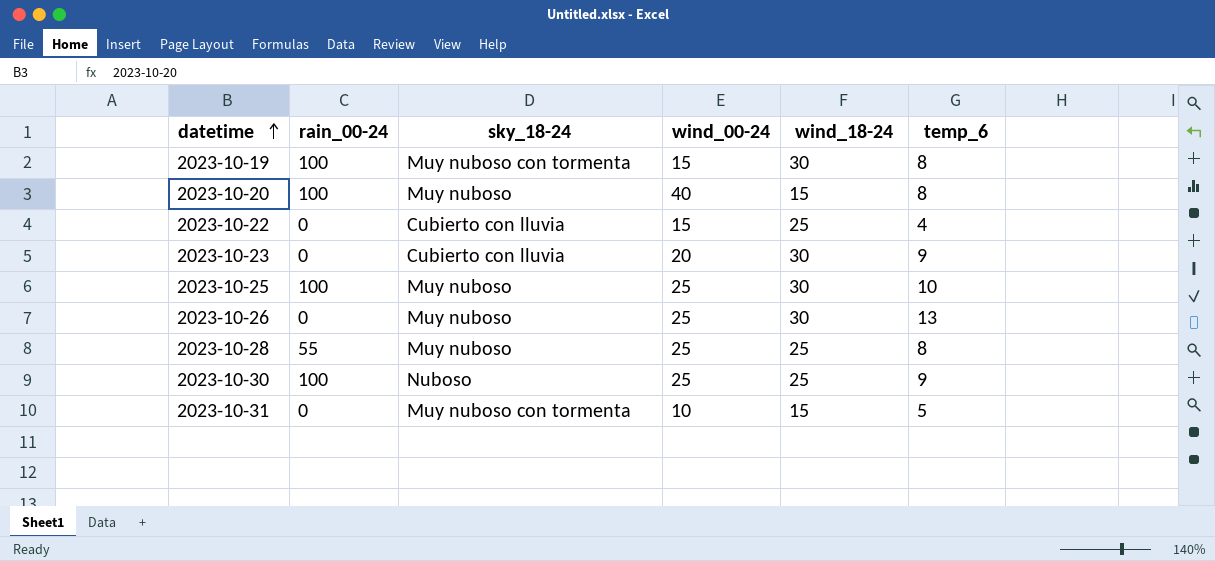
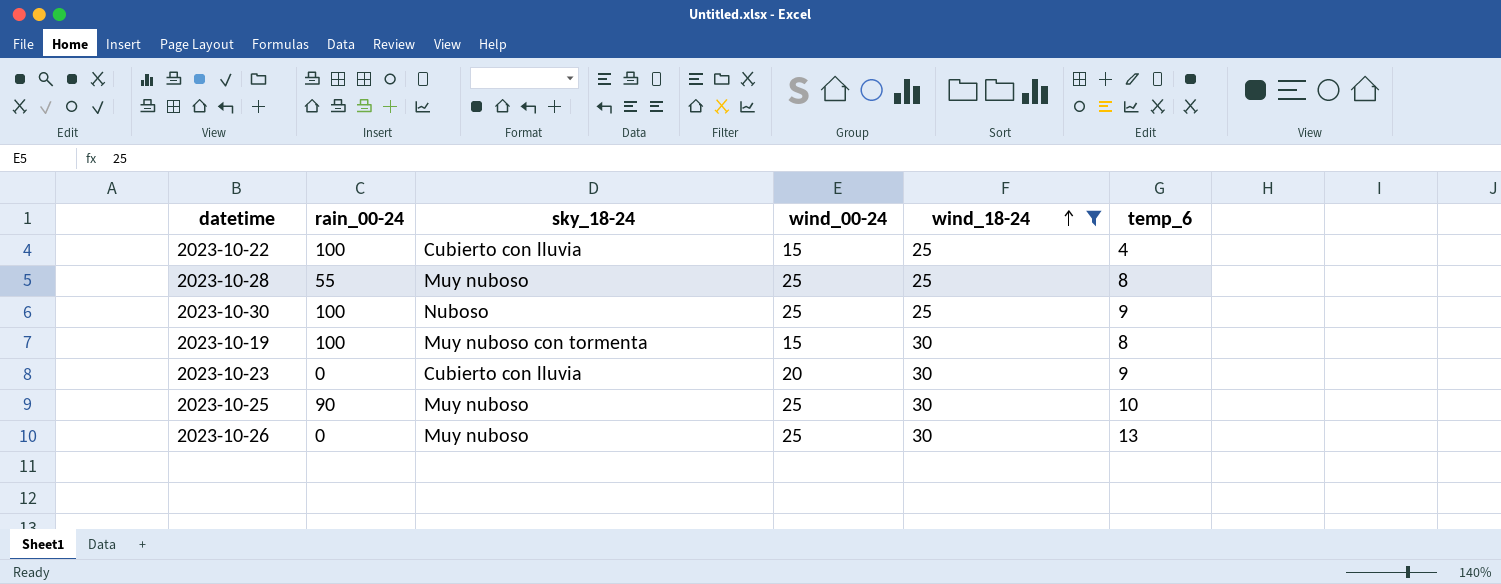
filter: none -> wind_18-24 != 15
row order: datetime ascending -> wind_18-24 ascending
2023-10-22 | rain_00-24: 0 -> 100
2023-10-25 | rain_00-24: 100 -> 90

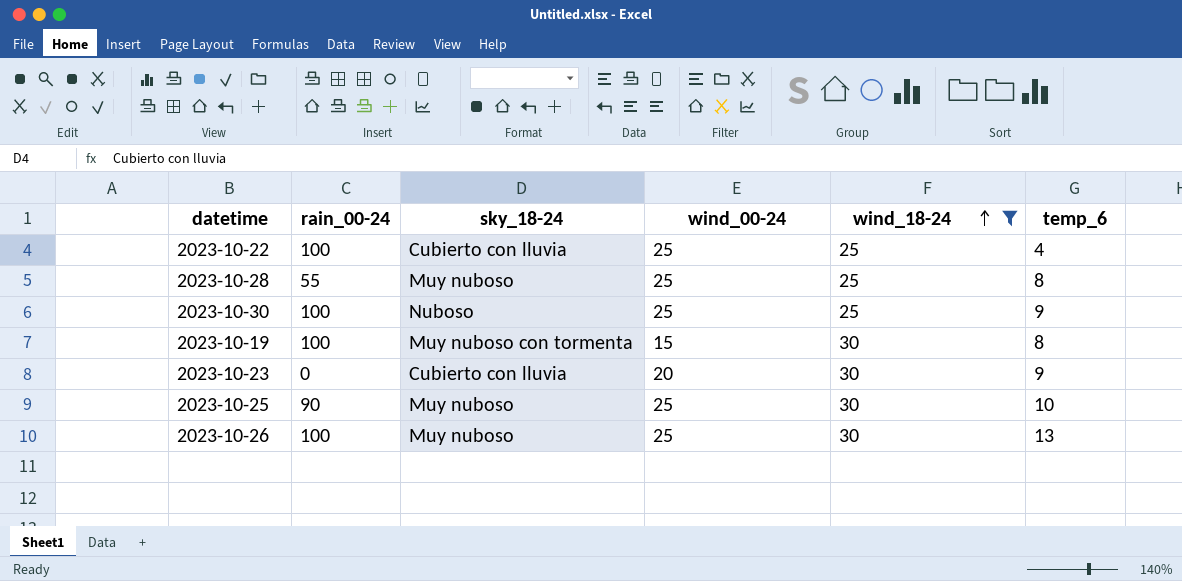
2023-10-22 | wind_00-24: 15 -> 25
2023-10-26 | rain_00-24: 0 -> 100

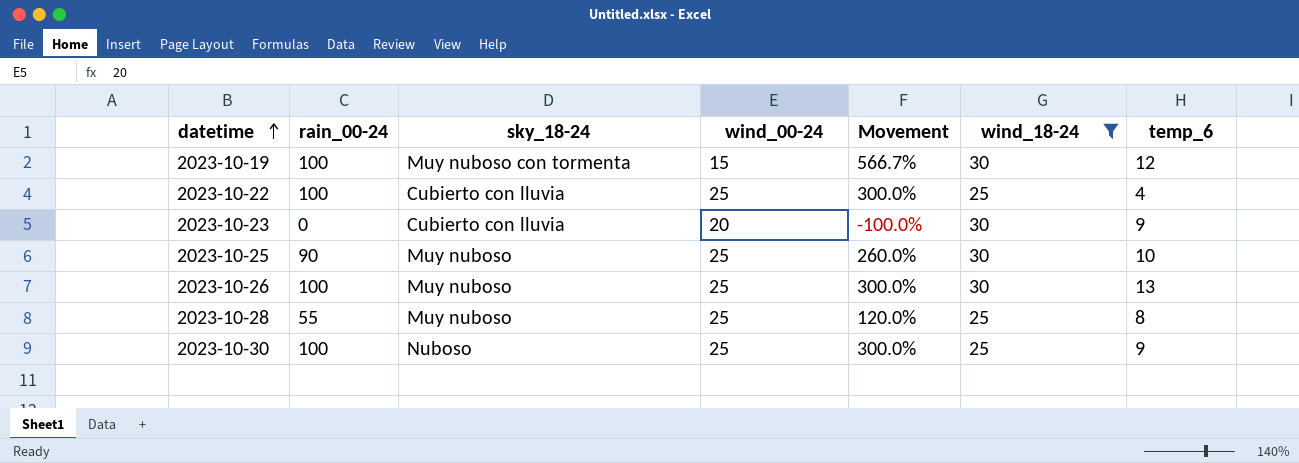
row order: wind_18-24 ascending -> datetime ascending
column Movement | formula: none -> ([rain_00-24] - [wind_00-24]) / [wind_00-24]
2023-10-19 | temp_6: 8 -> 12

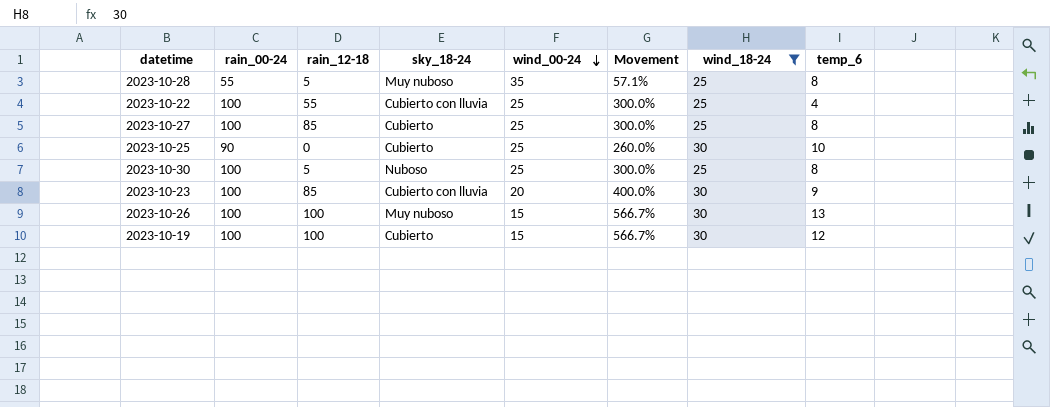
row order: datetime ascending -> wind_00-24 descending
column rain_12-18 | position: none -> 3
2023-10-28 | wind_00-24: 25 -> 35
2023-10-28 | Movement: 120.0% -> 57.1%
row 2023-10-27: none -> 100 | 85 | Cubierto | 25 | 300.0% | 25 | 8
2023-10-25 | sky_18-24: Muy nuboso -> Cubierto
2023-10-30 | temp_6: 9 -> 8
2023-10-23 | rain_00-24: 0 -> 100
2023-10-23 | Movement: -100.0% -> 400.0%
2023-10-26 | wind_00-24: 25 -> 15
2023-10-26 | Movement: 300.0% -> 566.7%
2023-10-19 | sky_18-24: Muy nuboso con tormenta -> Cubierto

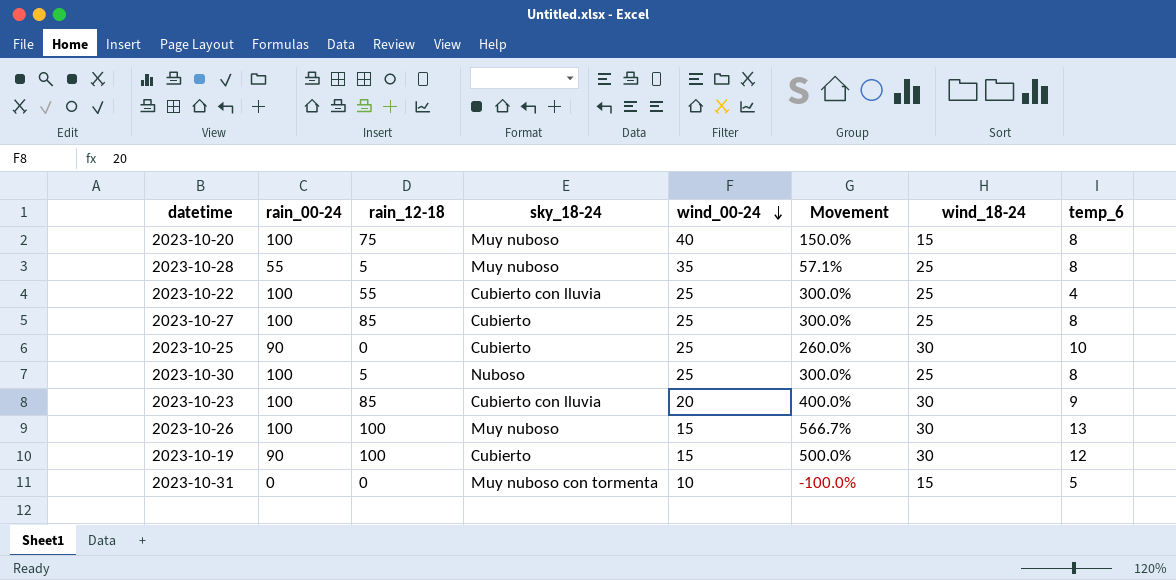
filter: wind_18-24 != 15 -> none
2023-10-19 | rain_00-24: 100 -> 90
2023-10-19 | Movement: 566.7% -> 500.0%

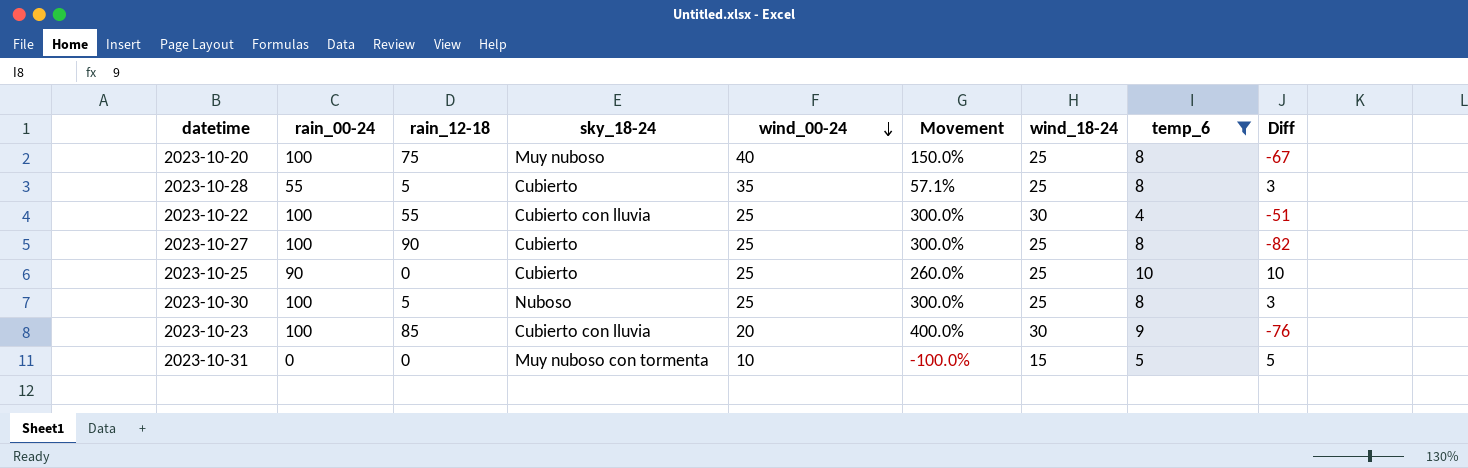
filter: none -> temp_6 <= 10
column Diff | formula: none -> [temp_6] - [rain_12-18]
2023-10-20 | wind_18-24: 15 -> 25
2023-10-28 | sky_18-24: Muy nuboso -> Cubierto
2023-10-22 | wind_18-24: 25 -> 30
2023-10-27 | rain_12-18: 85 -> 90
2023-10-25 | wind_18-24: 30 -> 25

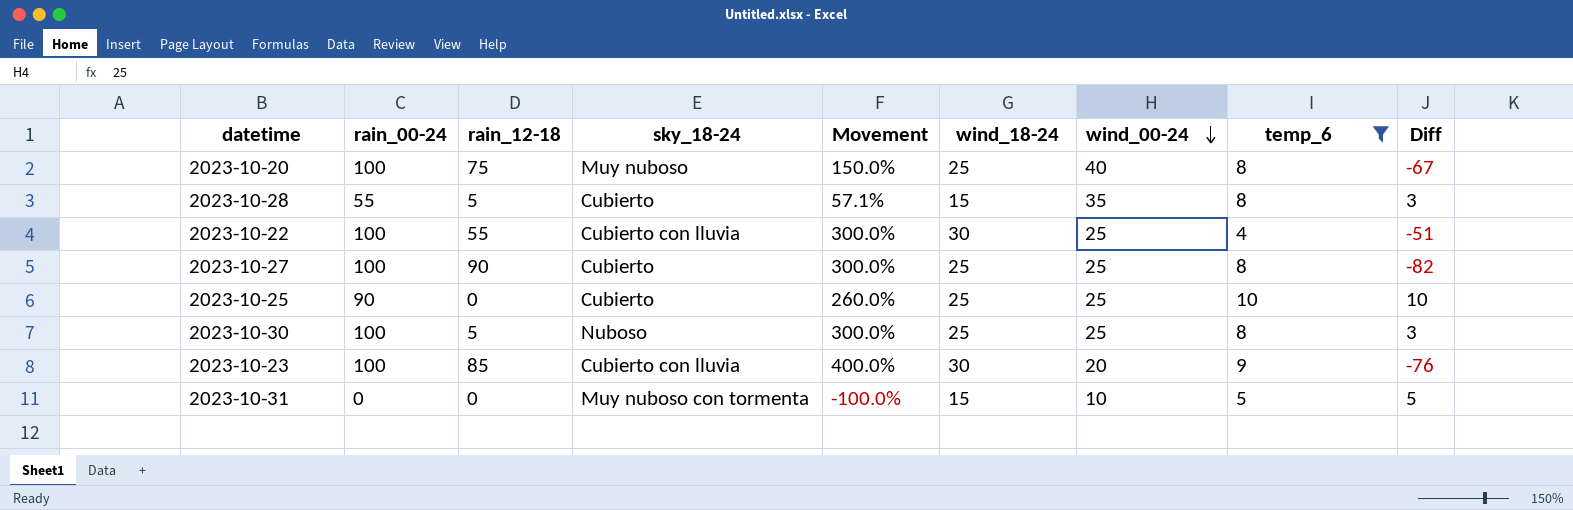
column wind_00-24 | position: 5 -> 7
2023-10-28 | wind_18-24: 25 -> 15

